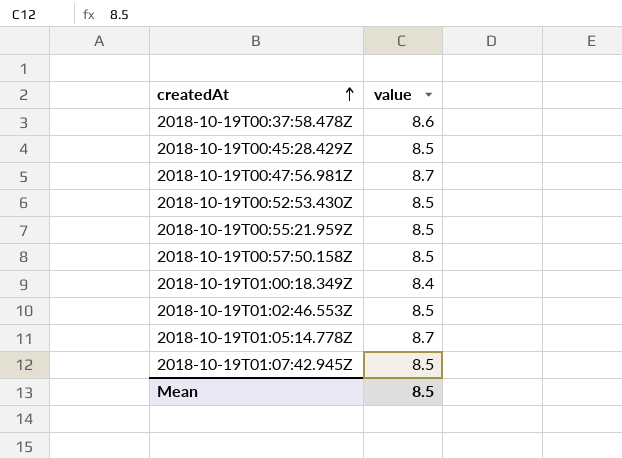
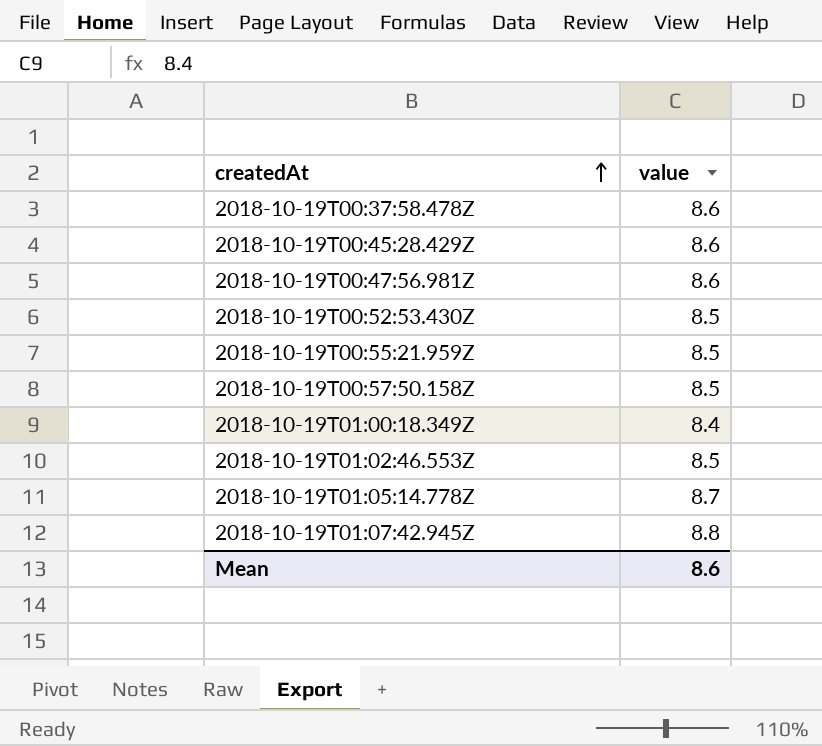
2018-10-19T00:45:28.429Z | value: 8.5 -> 8.6
2018-10-19T00:47:56.981Z | value: 8.7 -> 8.6
2018-10-19T01:07:42.945Z | value: 8.5 -> 8.8
Mean | value: 8.5 -> 8.6

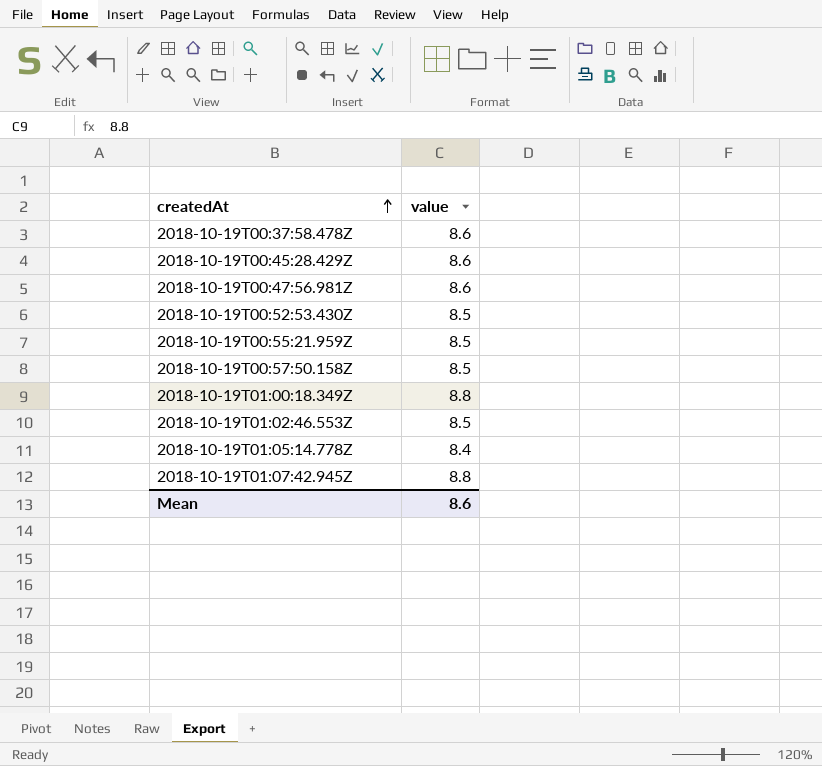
2018-10-19T01:00:18.349Z | value: 8.4 -> 8.8
2018-10-19T01:05:14.778Z | value: 8.7 -> 8.4

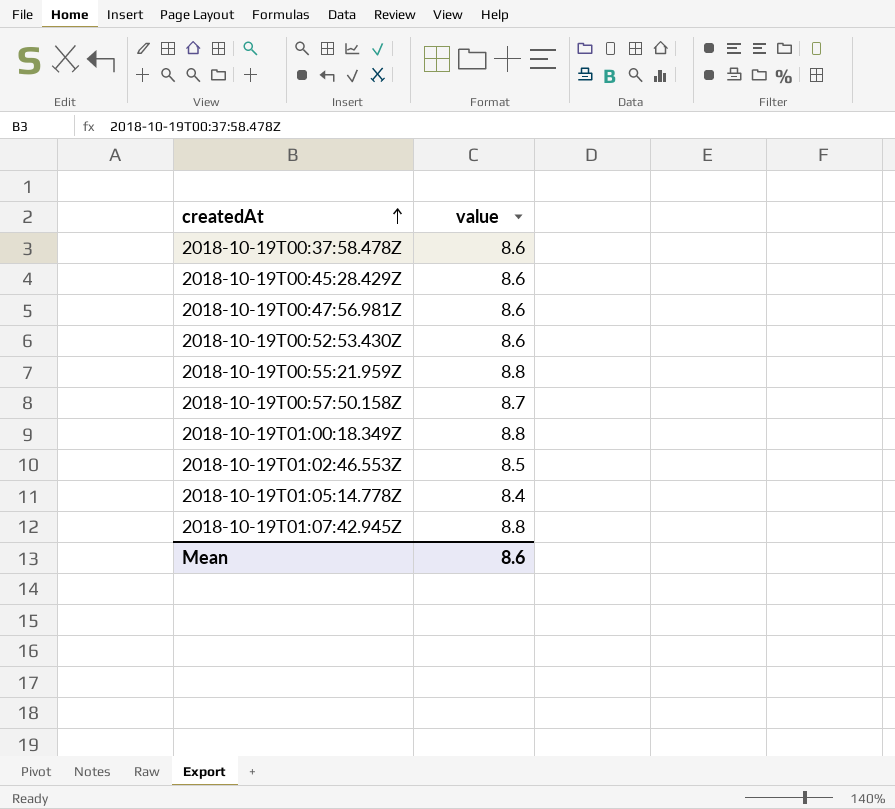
2018-10-19T00:52:53.430Z | value: 8.5 -> 8.6
2018-10-19T00:55:21.959Z | value: 8.5 -> 8.8
2018-10-19T00:57:50.158Z | value: 8.5 -> 8.7

